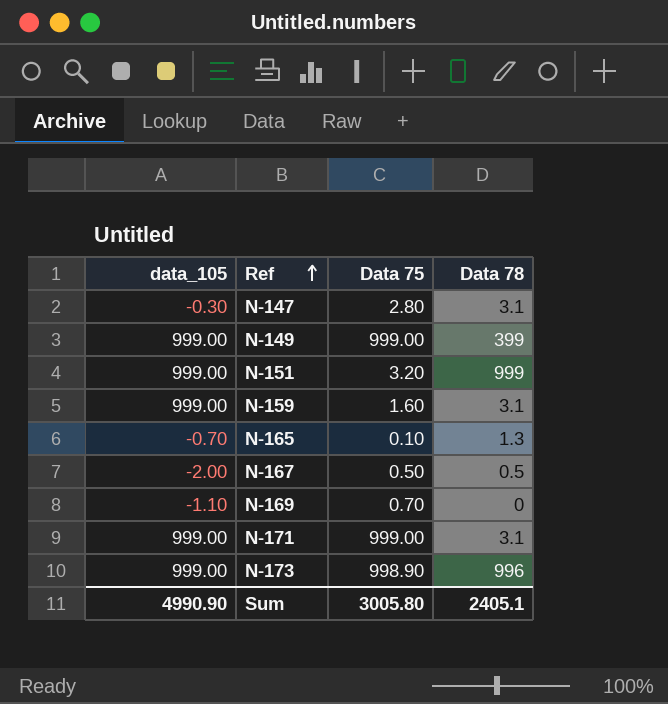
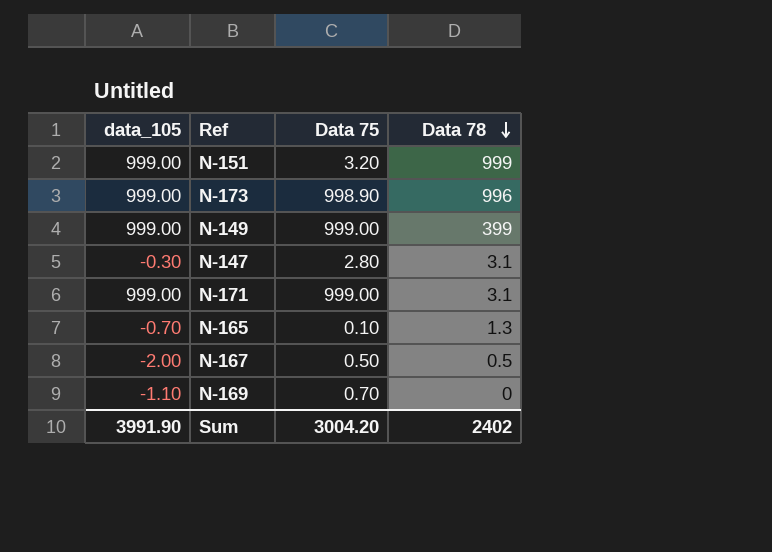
row order: Ref ascending -> Data 78 descending
row N-159: 999.00 | 1.60 | 3.1 -> none
Sum | data_105: 4990.90 -> 3991.90
Sum | Data 75: 3005.80 -> 3004.20
Sum | Data 78: 2405.1 -> 2402

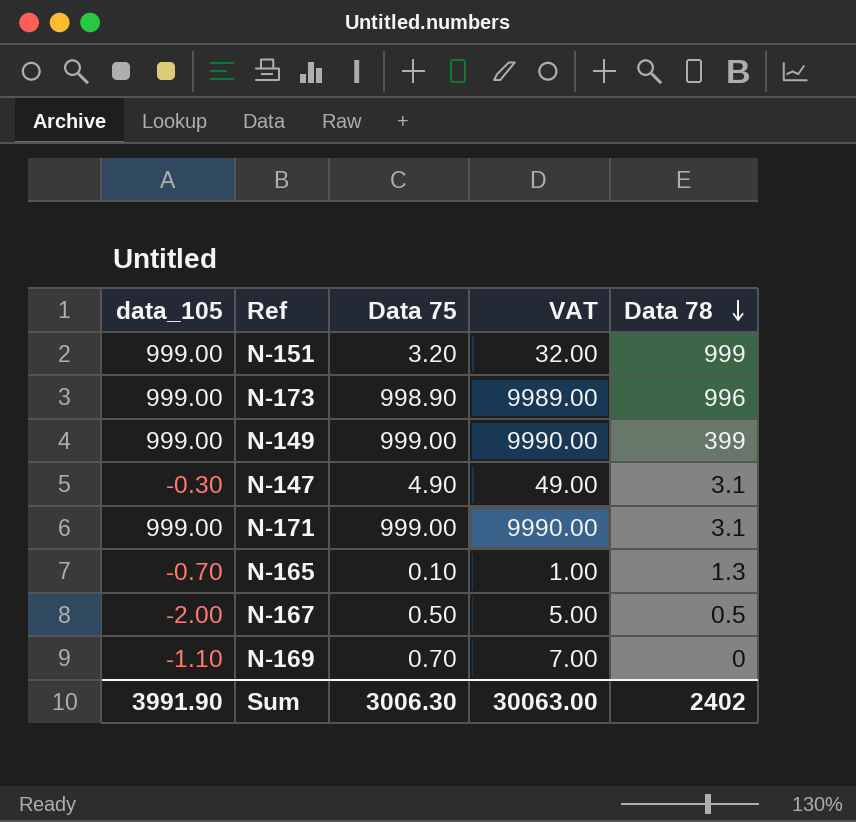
column VAT | formula: none -> [Data 75] * 10
N-147 | Data 75: 2.80 -> 4.90
Sum | Data 75: 3004.20 -> 3006.30

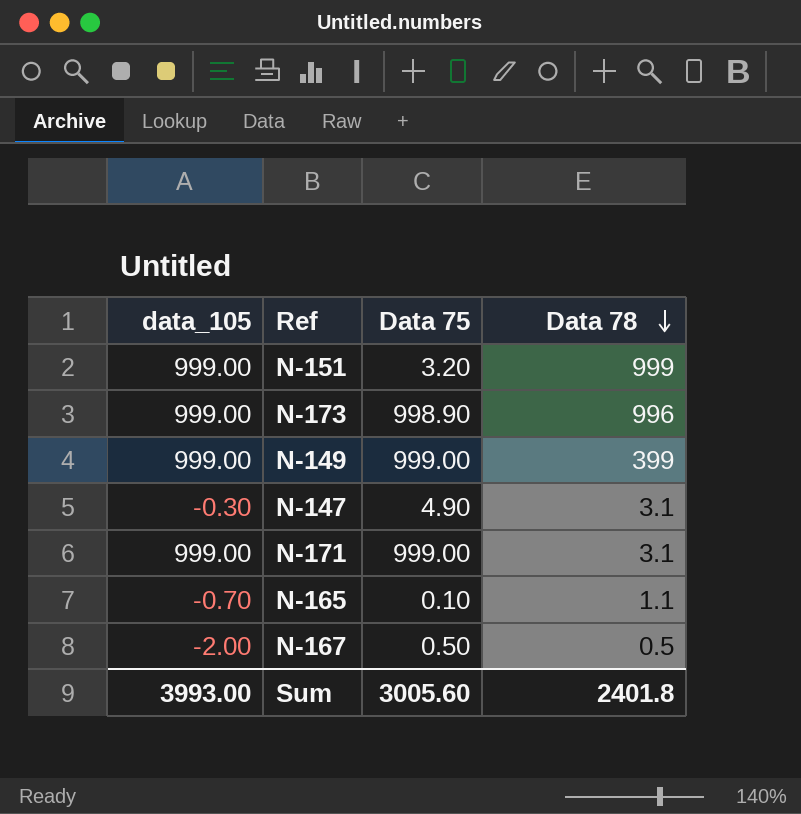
column VAT | formula: [Data 75] * 10 -> none
row N-169: -1.10 | 0.70 | 7.00 | 0 -> none
N-165 | Data 78: 1.3 -> 1.1
Sum | data_105: 3991.90 -> 3993.00
Sum | Data 75: 3006.30 -> 3005.60
Sum | Data 78: 2402 -> 2401.8

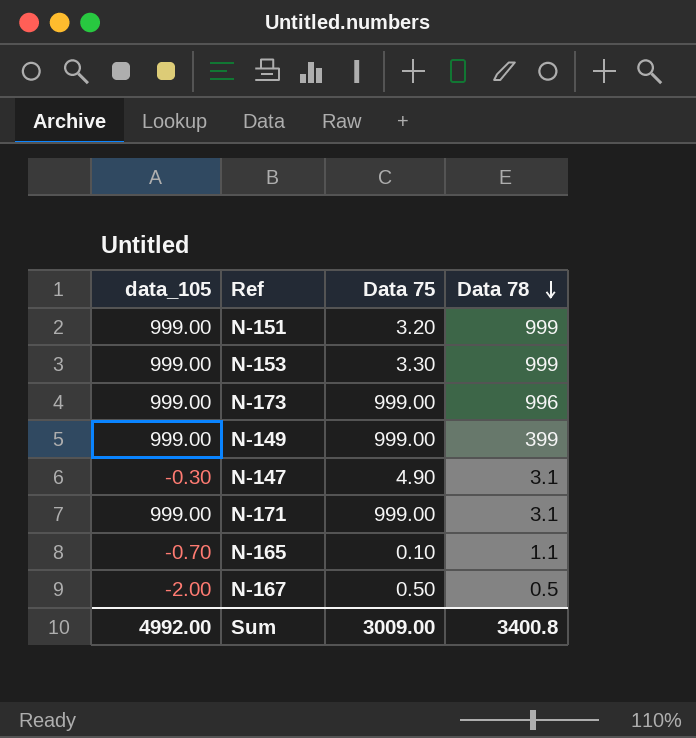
row N-153: none -> 999.00 | 3.30 | 999
N-173 | Data 75: 998.90 -> 999.00
Sum | data_105: 3993.00 -> 4992.00
Sum | Data 75: 3005.60 -> 3009.00
Sum | Data 78: 2401.8 -> 3400.8

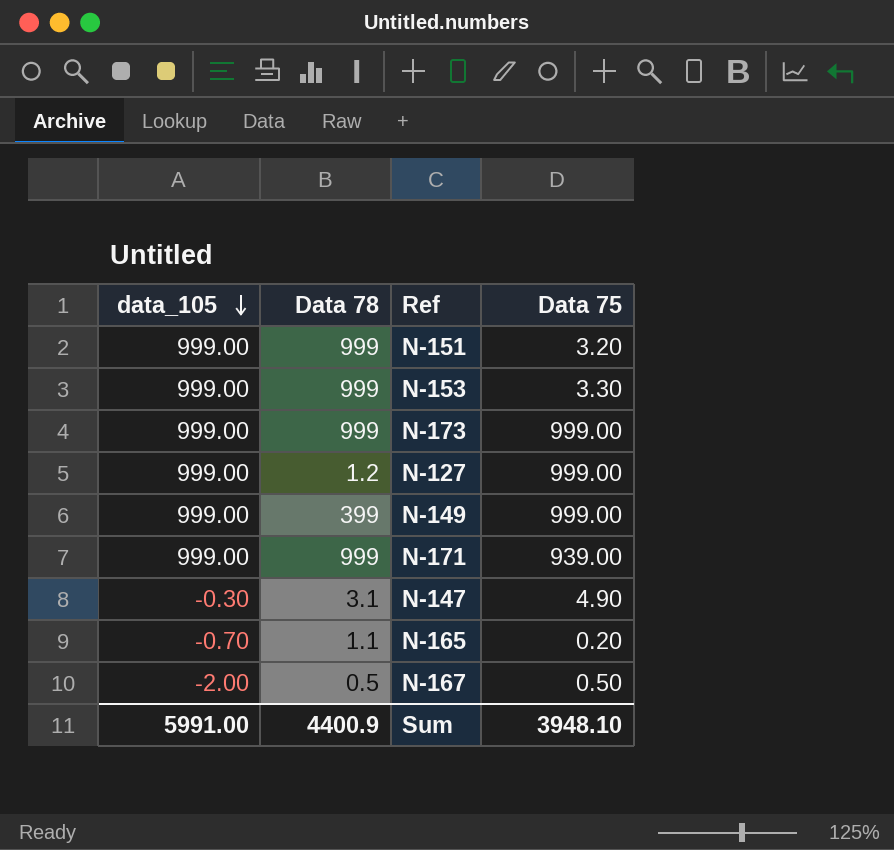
row order: Data 78 descending -> data_105 descending
column Data 78 | position: 4 -> 2
N-173 | Data 78: 996 -> 999
row N-127: none -> 999.00 | 1.2 | 999.00
N-171 | Data 78: 3.1 -> 999
N-171 | Data 75: 999.00 -> 939.00
N-165 | Data 75: 0.10 -> 0.20
Sum | data_105: 4992.00 -> 5991.00
Sum | Data 78: 3400.8 -> 4400.9
Sum | Data 75: 3009.00 -> 3948.10

